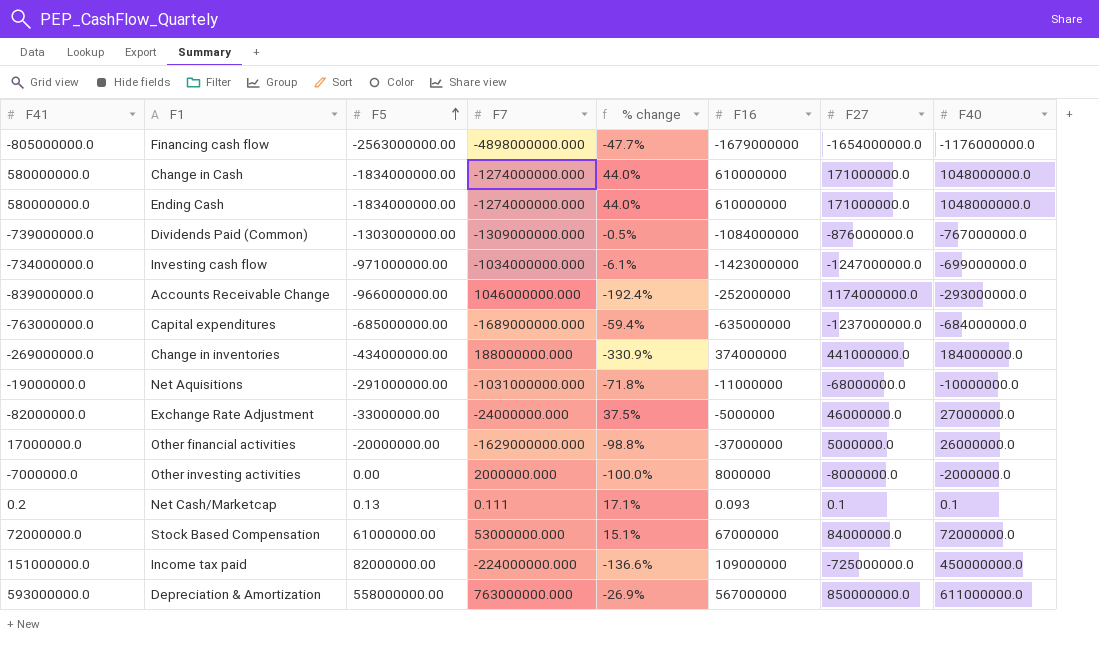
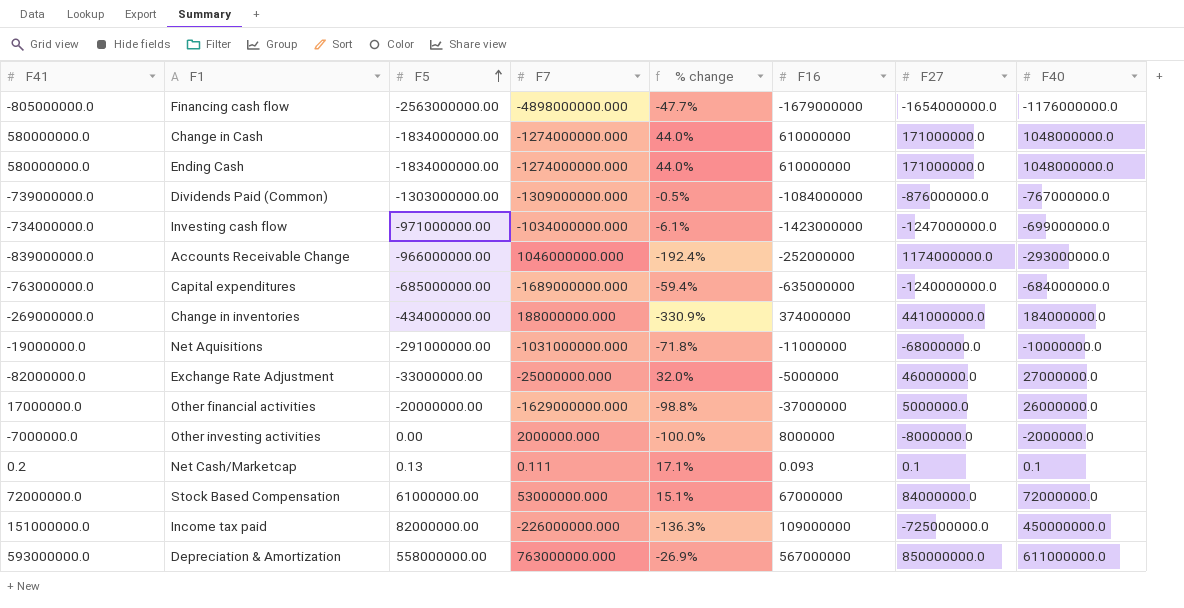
Capital expenditures | F27: -1237000000.0 -> -1240000000.0
Exchange Rate Adjustment | F7: -24000000.000 -> -25000000.000
Exchange Rate Adjustment | % change: 37.5% -> 32.0%
Income tax paid | F7: -224000000.000 -> -226000000.000
Income tax paid | % change: -136.6% -> -136.3%

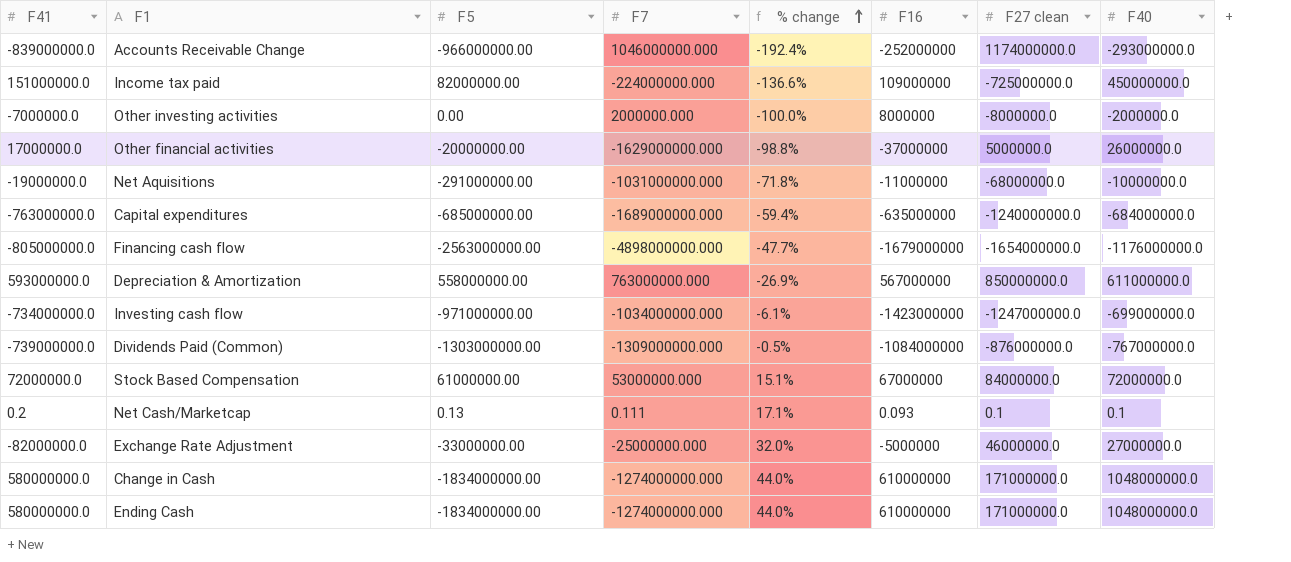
row order: F5 ascending -> % change ascending
column name: F27 -> F27 clean
row Change in inventories: -269000000.0 | -434000000.00 | 188000000.000 | -330.9% | 374000000 | 441000000.0 | 184000000.0 -> none
Income tax paid | F7: -226000000.000 -> -224000000.000
Income tax paid | % change: -136.3% -> -136.6%

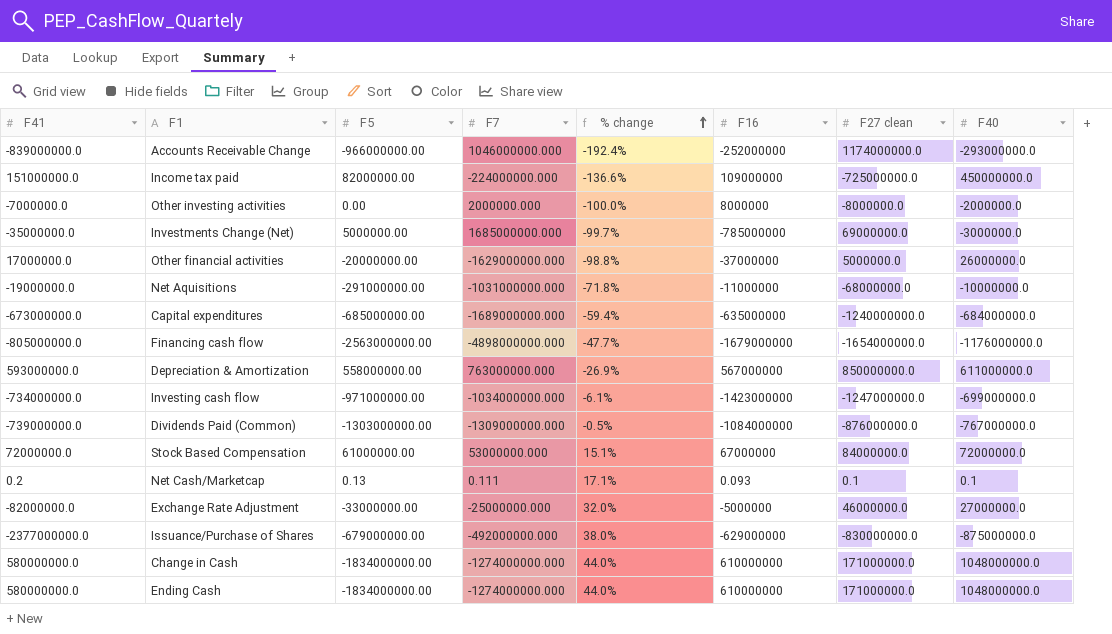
row Investments Change (Net): none -> -35000000.0 | 5000000.00 | 1685000000.000 | -99.7% | -785000000 | 69000000.0 | -3000000.0
Capital expenditures | F41: -763000000.0 -> -673000000.0
row Issuance/Purchase of Shares: none -> -2377000000.0 | -679000000.00 | -492000000.000 | 38.0% | -629000000 | -830000000.0 | -875000000.0

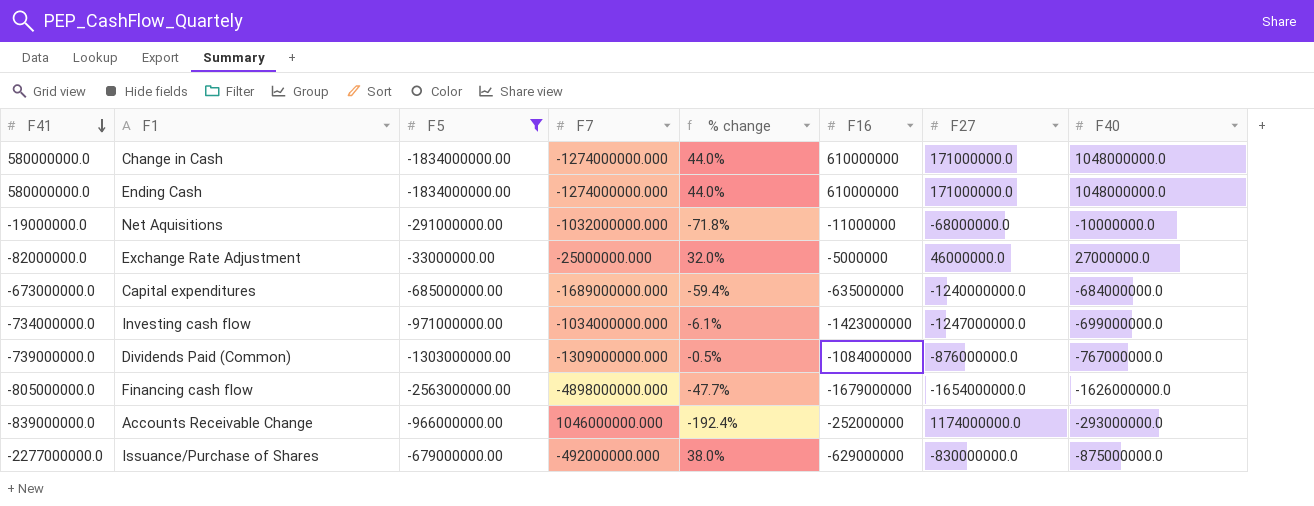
filter: none -> F5 <= -33000000.00
row order: % change ascending -> F41 descending
column name: F27 clean -> F27
Net Aquisitions | F7: -1031000000.000 -> -1032000000.000
Financing cash flow | F40: -1176000000.0 -> -1626000000.0
Issuance/Purchase of Shares | F41: -2377000000.0 -> -2277000000.0

